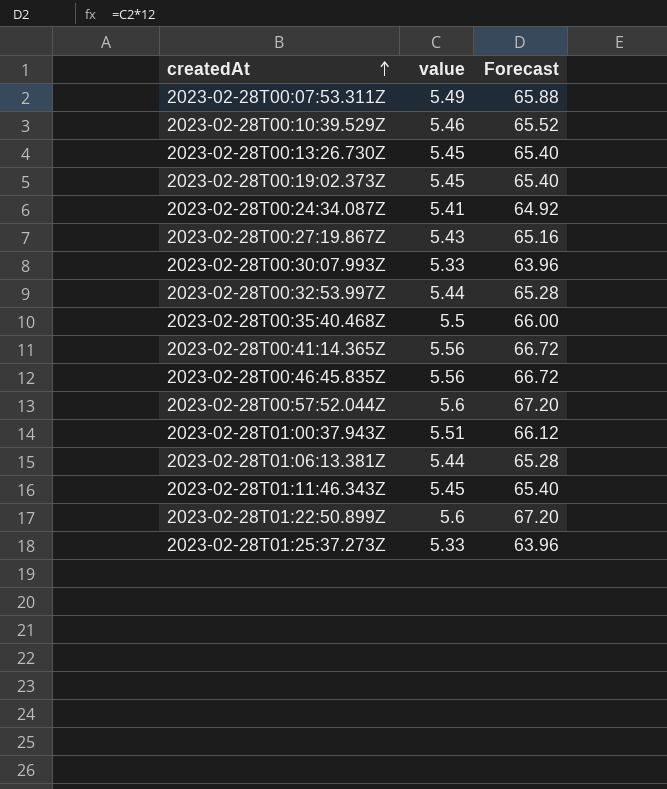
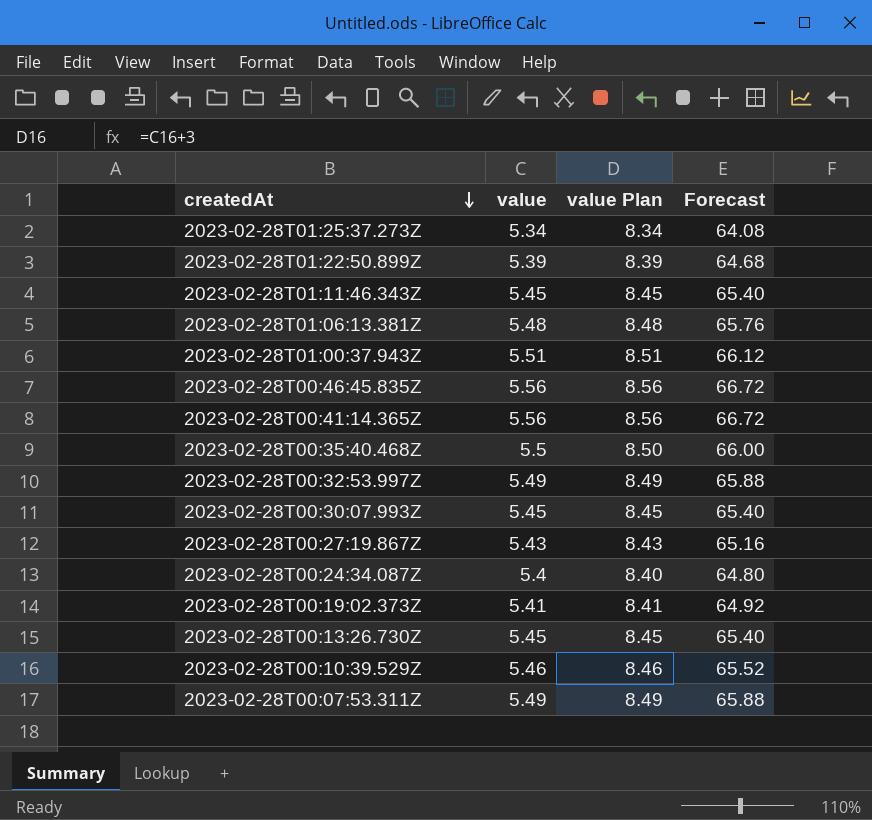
row order: createdAt ascending -> createdAt descending
column value Plan | formula: none -> [value] + 3
row 2023-02-28T00:57:52.044Z: 5.6 | 67.20 -> none
2023-02-28T01:25:37.273Z | value: 5.33 -> 5.34
2023-02-28T01:25:37.273Z | Forecast: 63.96 -> 64.08
2023-02-28T01:22:50.899Z | value: 5.6 -> 5.39
2023-02-28T01:22:50.899Z | Forecast: 67.20 -> 64.68
2023-02-28T01:06:13.381Z | value: 5.44 -> 5.48
2023-02-28T01:06:13.381Z | Forecast: 65.28 -> 65.76
2023-02-28T00:32:53.997Z | value: 5.44 -> 5.49
2023-02-28T00:32:53.997Z | Forecast: 65.28 -> 65.88
2023-02-28T00:30:07.993Z | value: 5.33 -> 5.45
2023-02-28T00:30:07.993Z | Forecast: 63.96 -> 65.40
2023-02-28T00:24:34.087Z | value: 5.41 -> 5.4
2023-02-28T00:24:34.087Z | Forecast: 64.92 -> 64.80
2023-02-28T00:19:02.373Z | value: 5.45 -> 5.41
2023-02-28T00:19:02.373Z | Forecast: 65.40 -> 64.92

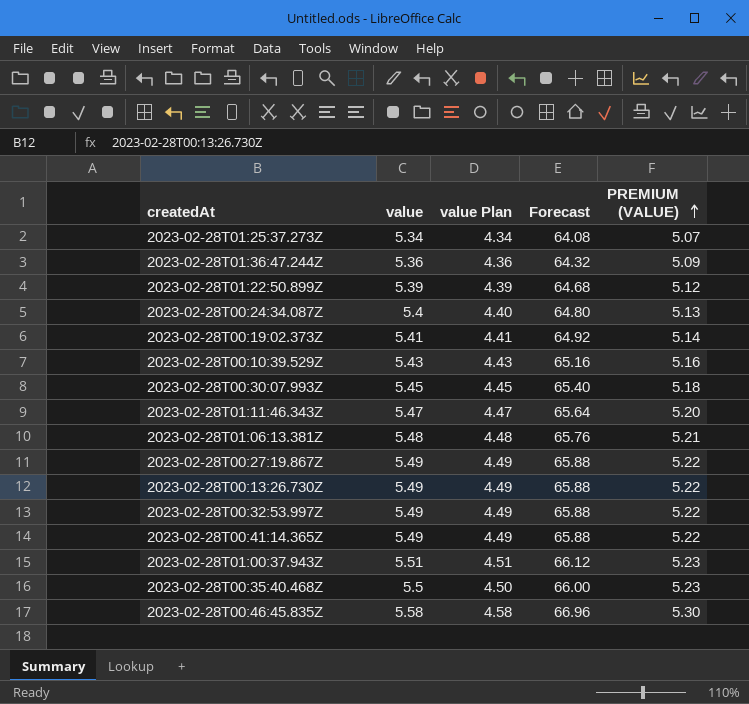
row order: createdAt descending -> PREMIUM (VALUE) ascending
column value Plan | formula: [value] + 3 -> [value] - 1
column PREMIUM (VALUE) | formula: none -> [value] * 0.95
row 2023-02-28T00:07:53.311Z: 5.49 | 8.49 | 65.88 -> none
row 2023-02-28T01:36:47.244Z: none -> 5.36 | 4.36 | 64.32 | 5.09
2023-02-28T00:10:39.529Z | value: 5.46 -> 5.43
2023-02-28T00:10:39.529Z | Forecast: 65.52 -> 65.16
2023-02-28T01:11:46.343Z | value: 5.45 -> 5.47
2023-02-28T01:11:46.343Z | Forecast: 65.40 -> 65.64
2023-02-28T00:27:19.867Z | value: 5.43 -> 5.49
2023-02-28T00:27:19.867Z | Forecast: 65.16 -> 65.88
2023-02-28T00:13:26.730Z | value: 5.45 -> 5.49
2023-02-28T00:13:26.730Z | Forecast: 65.40 -> 65.88
2023-02-28T00:41:14.365Z | value: 5.56 -> 5.49
2023-02-28T00:41:14.365Z | Forecast: 66.72 -> 65.88
2023-02-28T00:46:45.835Z | value: 5.56 -> 5.58
2023-02-28T00:46:45.835Z | Forecast: 66.72 -> 66.96

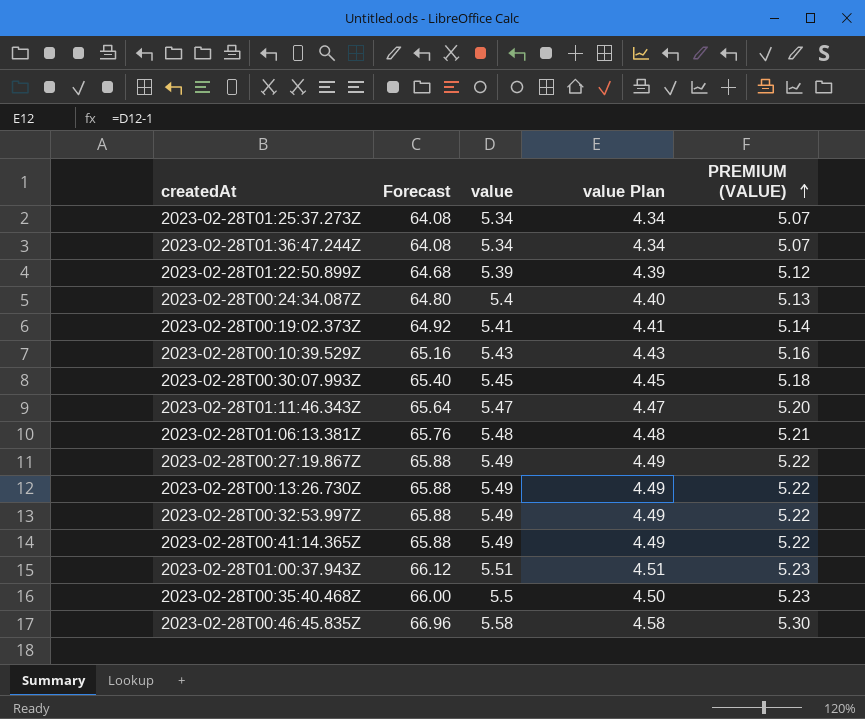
column Forecast | position: 4 -> 2
2023-02-28T01:36:47.244Z | Forecast: 64.32 -> 64.08
2023-02-28T01:36:47.244Z | value: 5.36 -> 5.34
2023-02-28T01:36:47.244Z | value Plan: 4.36 -> 4.34
2023-02-28T01:36:47.244Z | PREMIUM (VALUE): 5.09 -> 5.07

